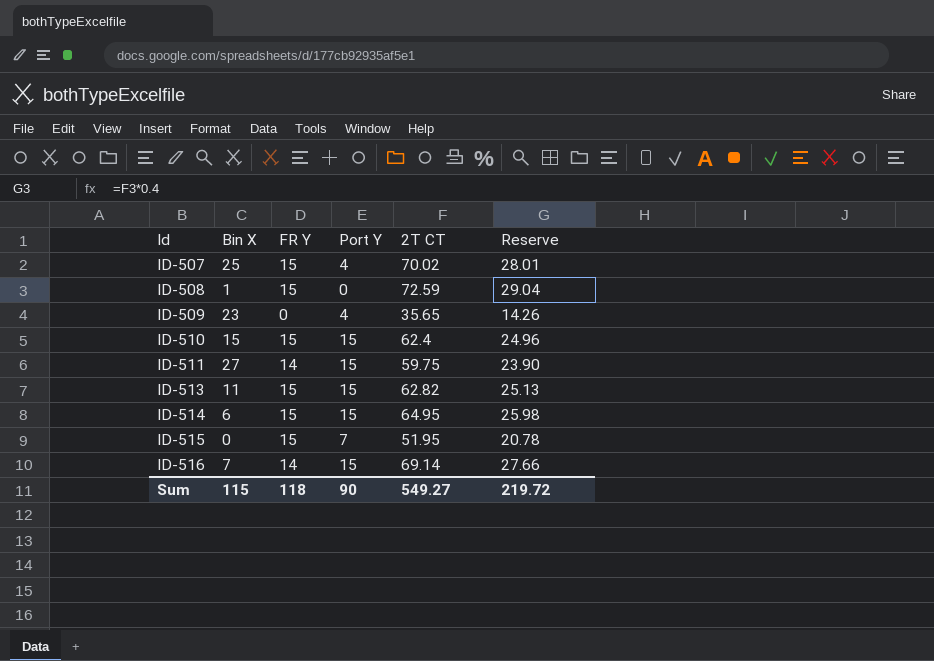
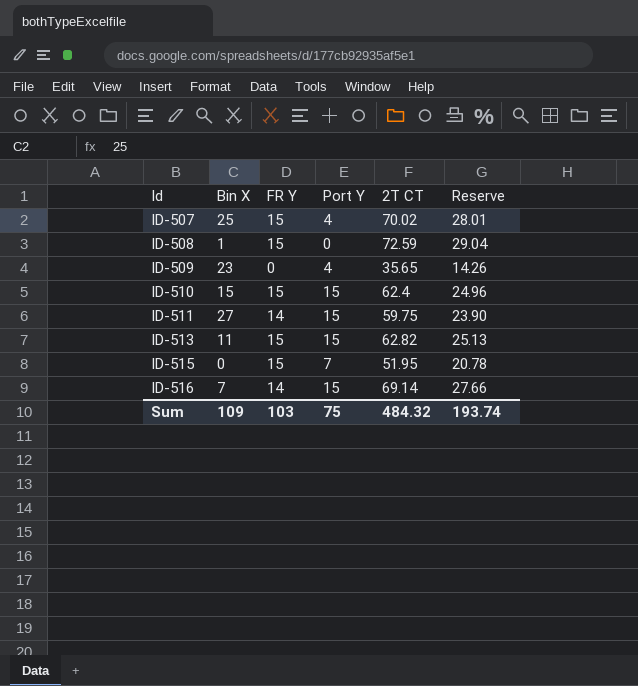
row ID-514: 6 | 15 | 15 | 64.95 | 25.98 -> none
Sum | Bin X: 115 -> 109
Sum | FR Y: 118 -> 103
Sum | Port Y: 90 -> 75
Sum | 2T CT: 549.27 -> 484.32
Sum | Reserve: 219.72 -> 193.74

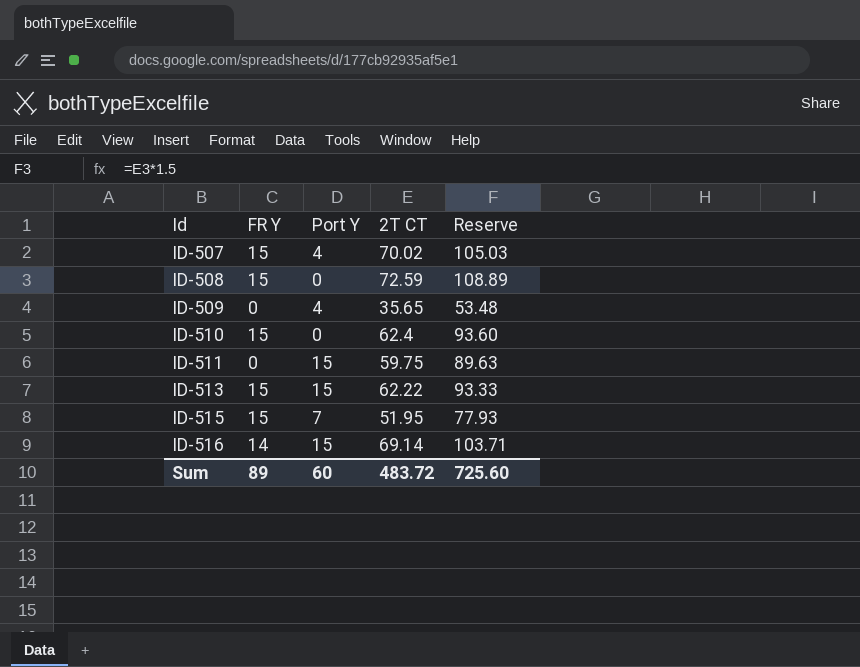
column Bin X | position: 2 -> none
column Reserve | formula: [2T CT] * 0.4 -> [2T CT] * 1.5
ID-510 | Port Y: 15 -> 0
ID-511 | FR Y: 14 -> 0
ID-513 | 2T CT: 62.82 -> 62.22
Sum | FR Y: 103 -> 89
Sum | Port Y: 75 -> 60
Sum | 2T CT: 484.32 -> 483.72
Sum | Reserve: 193.74 -> 725.60

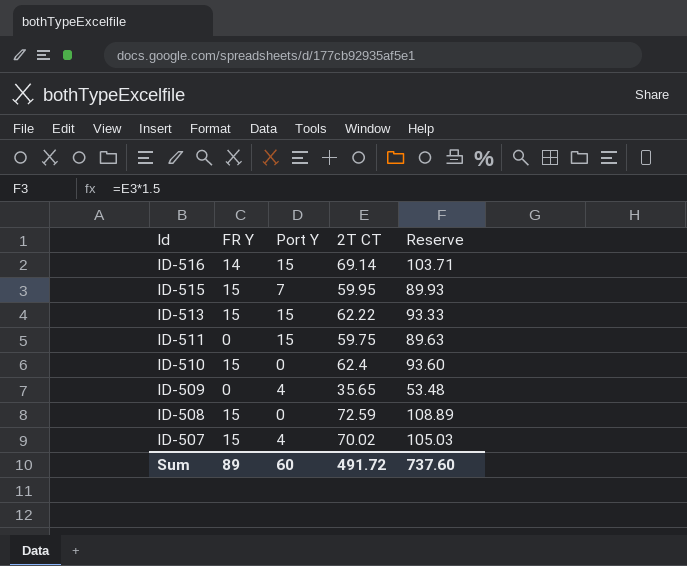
row order: Id ascending -> Id descending
ID-515 | 2T CT: 51.95 -> 59.95
ID-515 | Reserve: 77.93 -> 89.93
Sum | 2T CT: 483.72 -> 491.72
Sum | Reserve: 725.60 -> 737.60

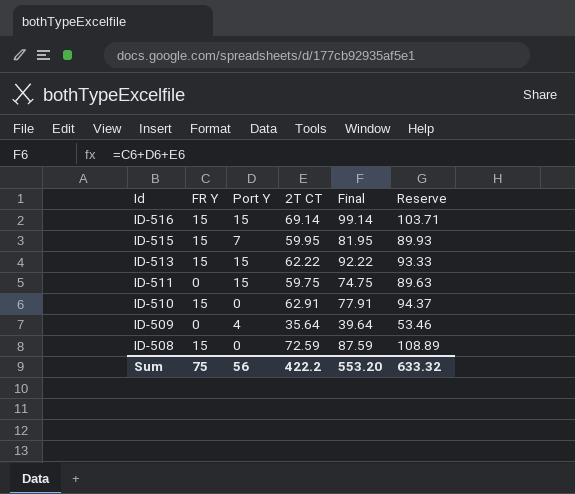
column Final | formula: none -> [FR Y] + [Port Y] + [2T CT]
row ID-507: 15 | 4 | 70.02 | 105.03 -> none
ID-516 | FR Y: 14 -> 15
ID-510 | 2T CT: 62.4 -> 62.91
ID-510 | Reserve: 93.60 -> 94.37
ID-509 | 2T CT: 35.65 -> 35.64
ID-509 | Reserve: 53.48 -> 53.46
Sum | FR Y: 89 -> 75
Sum | Port Y: 60 -> 56
Sum | 2T CT: 491.72 -> 422.2
Sum | Reserve: 737.60 -> 633.32

